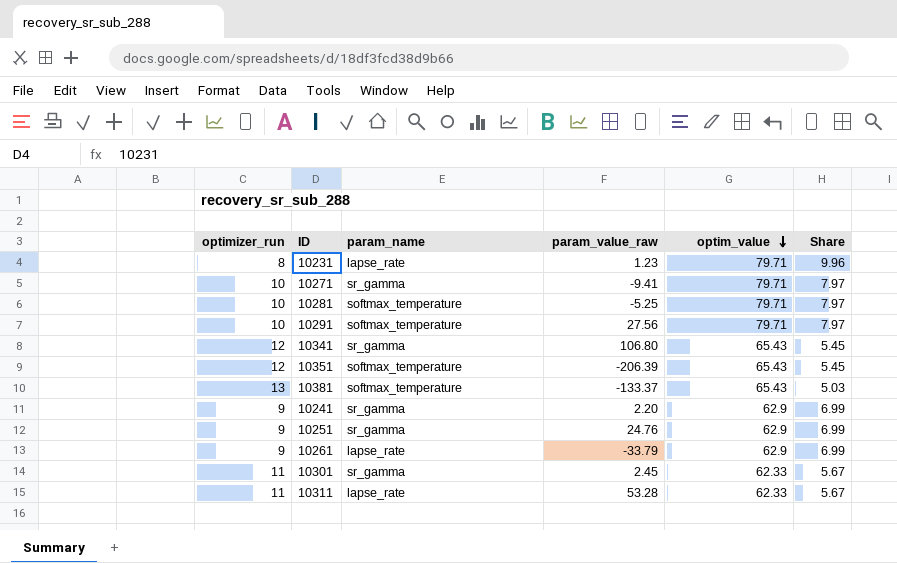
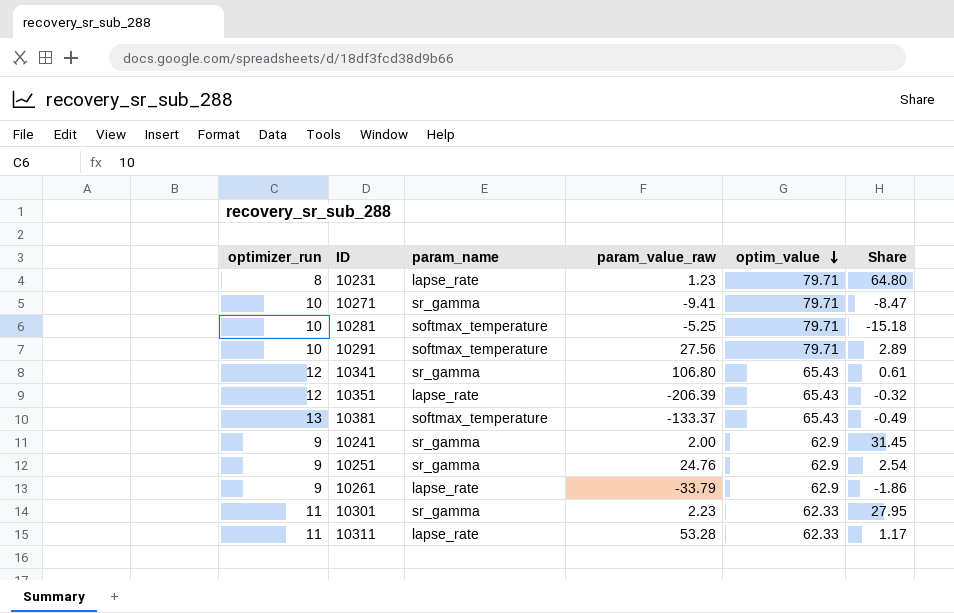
column Share | formula: [optim_value] / [optimizer_run] -> [optim_value] / [param_value_raw]
10351 | param_name: softmax_temperature -> lapse_rate
10241 | param_value_raw: 2.20 -> 2.00
10301 | param_value_raw: 2.45 -> 2.23

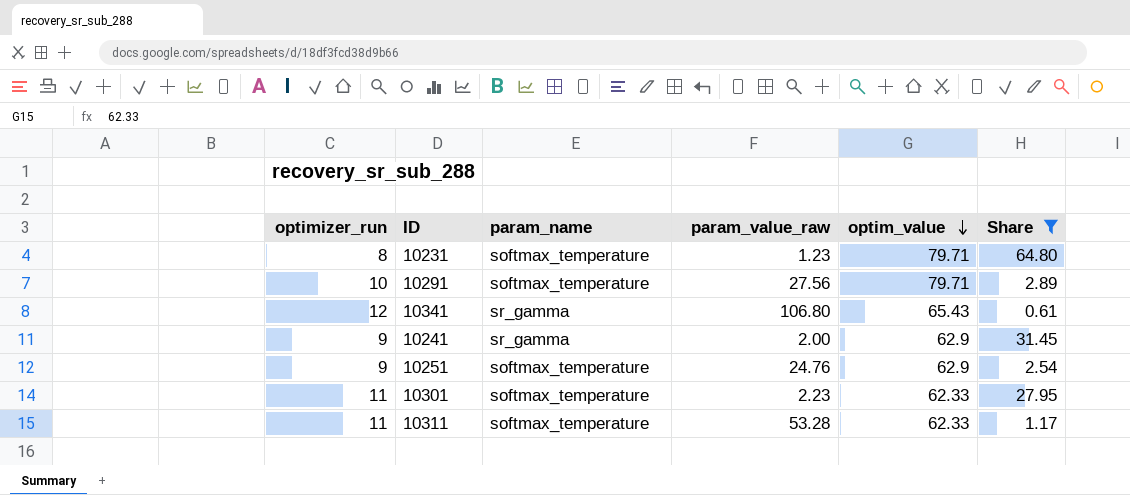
filter: none -> Share >= 0.61
10231 | param_name: lapse_rate -> softmax_temperature
10251 | param_name: sr_gamma -> softmax_temperature
10301 | param_name: sr_gamma -> softmax_temperature
10311 | param_name: lapse_rate -> softmax_temperature

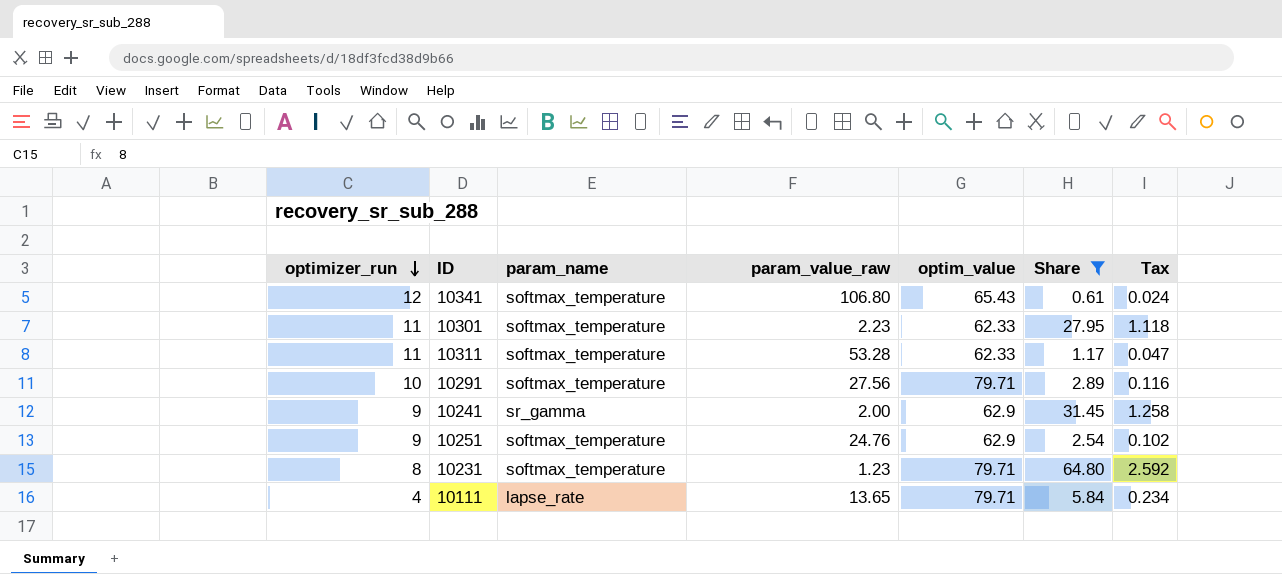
row order: optim_value descending -> optimizer_run descending
column Tax | formula: none -> [Share] * 0.04
10341 | param_name: sr_gamma -> softmax_temperature
row 10111: none -> 4 | lapse_rate | 13.65 | 79.71 | 5.84 | 0.234

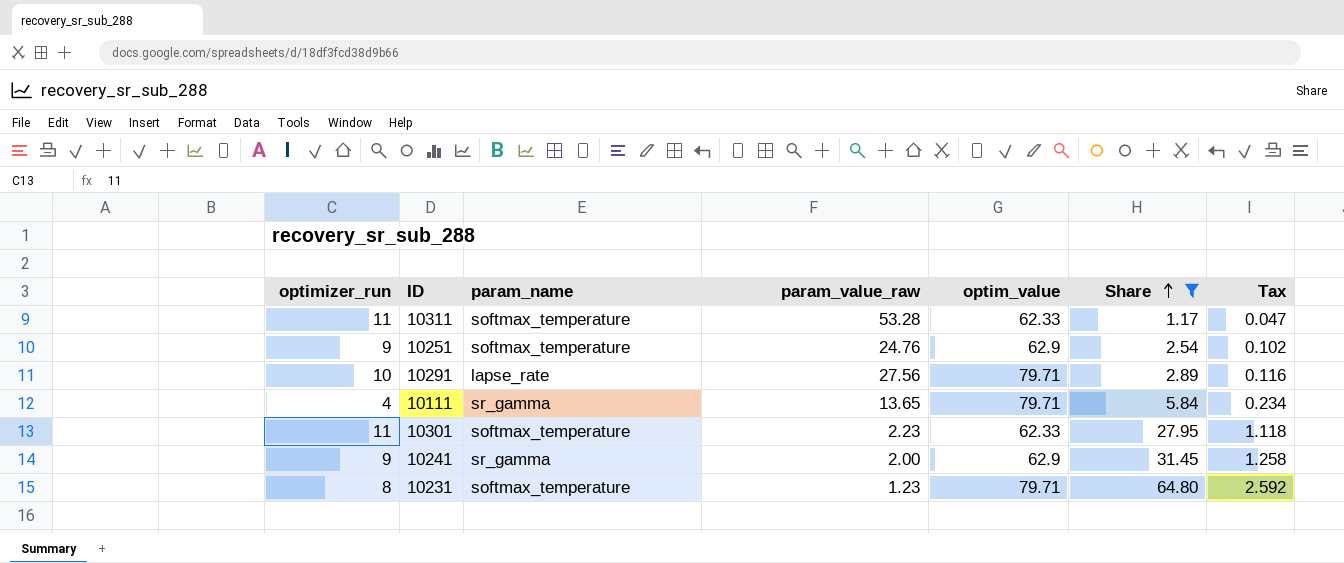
row order: optimizer_run descending -> Share ascending
row 10341: 12 | softmax_temperature | 106.80 | 65.43 | 0.61 | 0.024 -> none
10291 | param_name: softmax_temperature -> lapse_rate
10111 | param_name: lapse_rate -> sr_gamma

